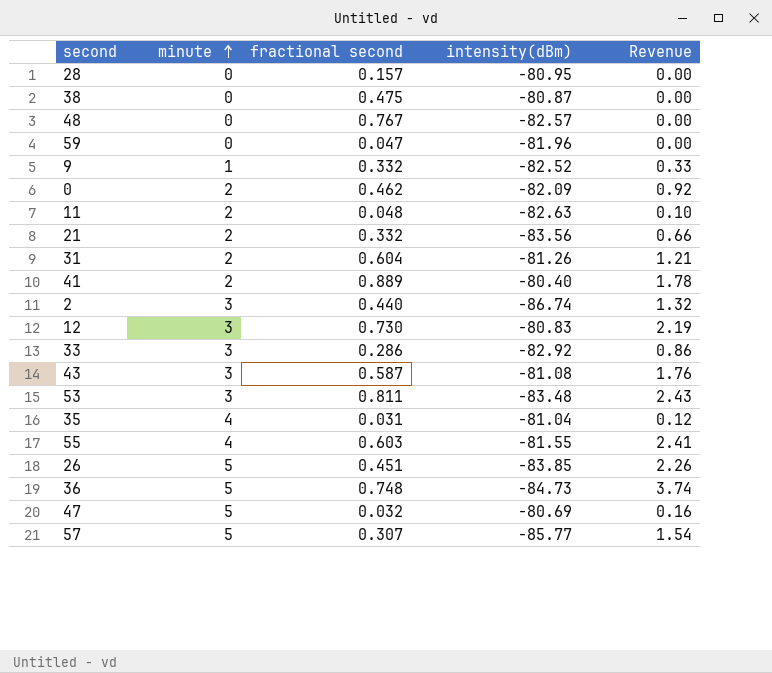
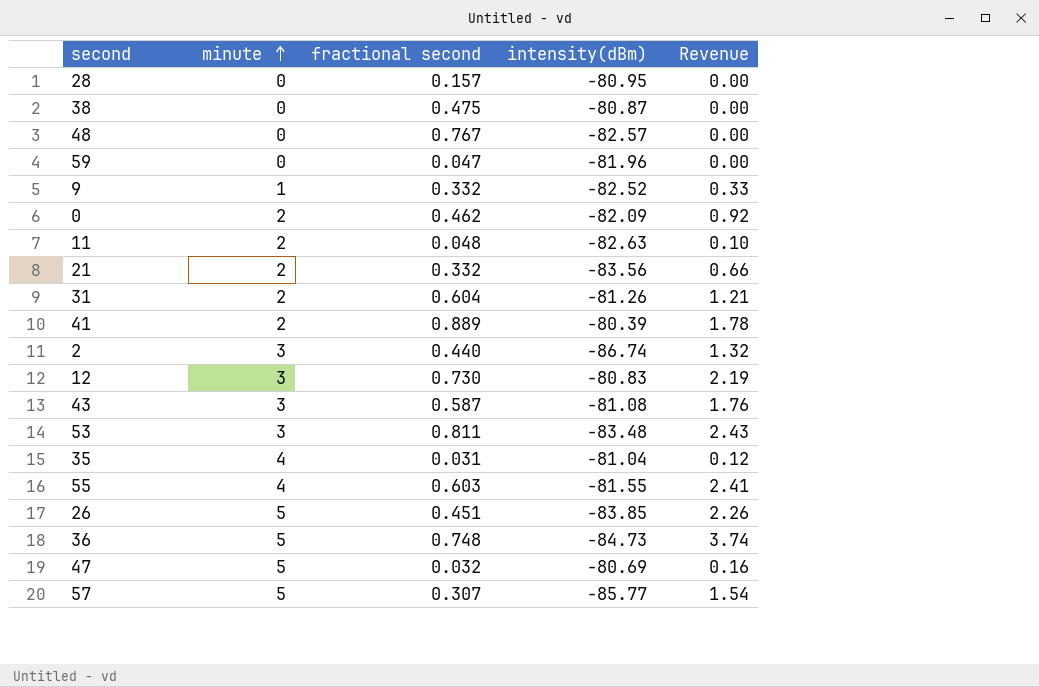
row 33: 3 | 0.286 | -82.92 | 0.86 -> none
41 | intensity(dBm): -80.40 -> -80.39

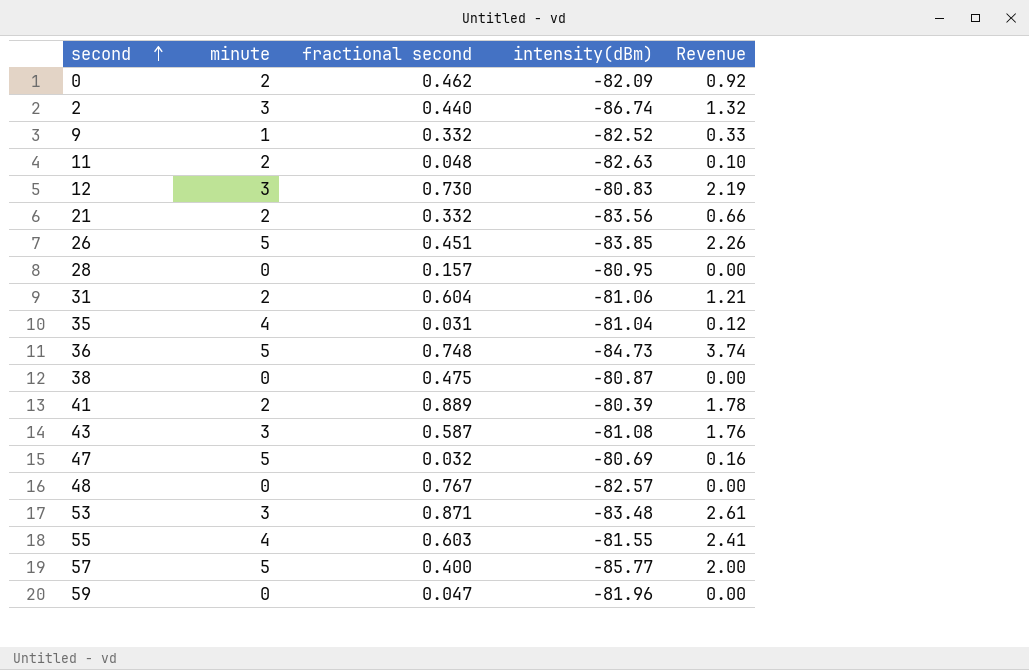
row order: minute ascending -> second ascending
31 | intensity(dBm): -81.26 -> -81.06
53 | fractional second: 0.811 -> 0.871
53 | Revenue: 2.43 -> 2.61
57 | fractional second: 0.307 -> 0.400
57 | Revenue: 1.54 -> 2.00

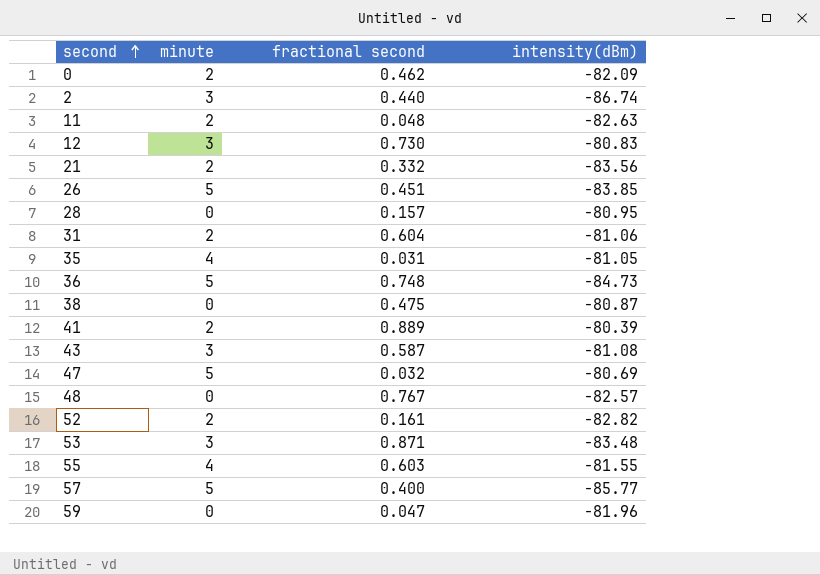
column Revenue | formula: [minute] * [fractional second] -> none
row 9: 1 | 0.332 | -82.52 | 0.33 -> none
35 | intensity(dBm): -81.04 -> -81.05
row 52: none -> 2 | 0.161 | -82.82

